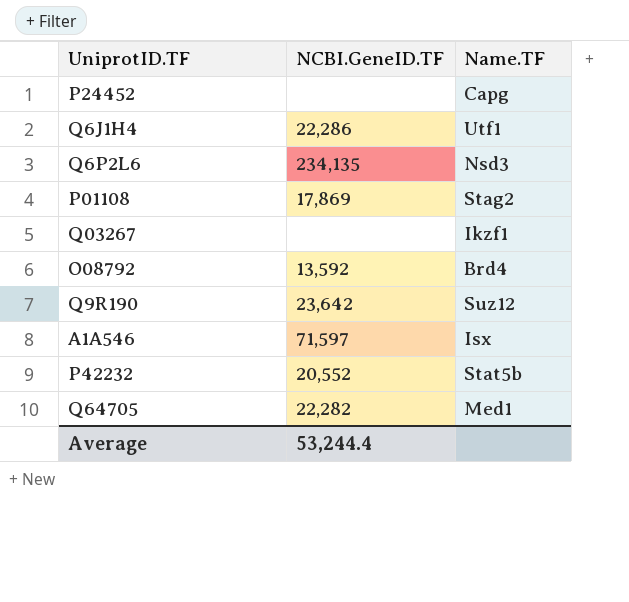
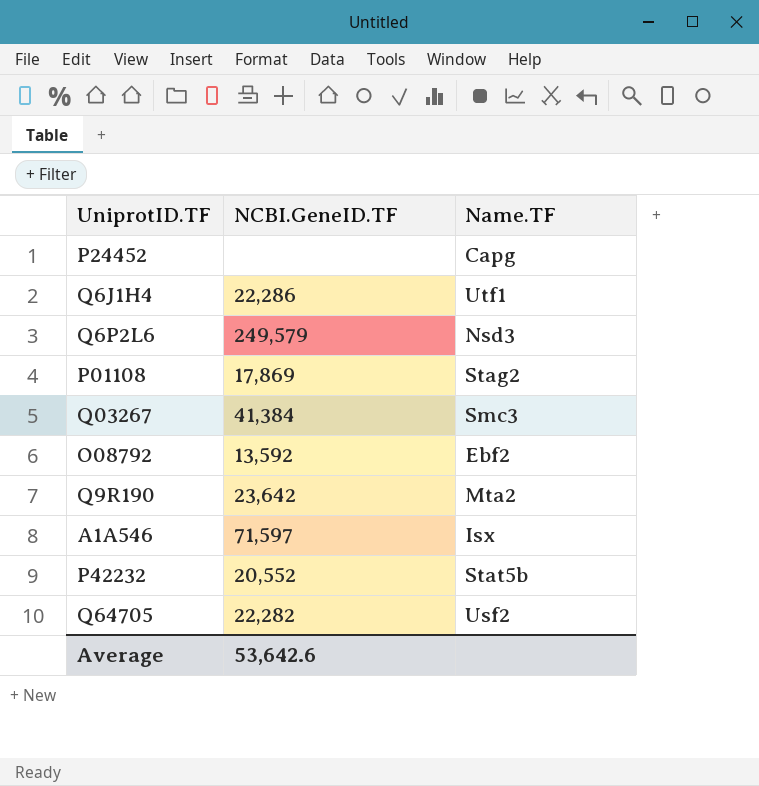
Q6P2L6 | NCBI.GeneID.TF: 234,135 -> 249,579
Q03267 | NCBI.GeneID.TF: none -> 41,384
Q03267 | Name.TF: Ikzf1 -> Smc3
O08792 | Name.TF: Brd4 -> Ebf2
Q9R190 | Name.TF: Suz12 -> Mta2
Q64705 | Name.TF: Med1 -> Usf2
Average | NCBI.GeneID.TF: 53,244.4 -> 53,642.6

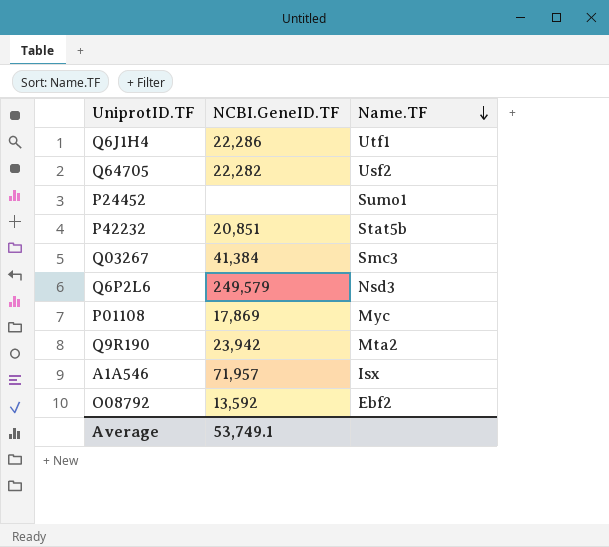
row order: none -> Name.TF descending
P24452 | Name.TF: Capg -> Sumo1
P42232 | NCBI.GeneID.TF: 20,552 -> 20,851
P01108 | Name.TF: Stag2 -> Myc
Q9R190 | NCBI.GeneID.TF: 23,642 -> 23,942
A1A546 | NCBI.GeneID.TF: 71,597 -> 71,957
Average | NCBI.GeneID.TF: 53,642.6 -> 53,749.1

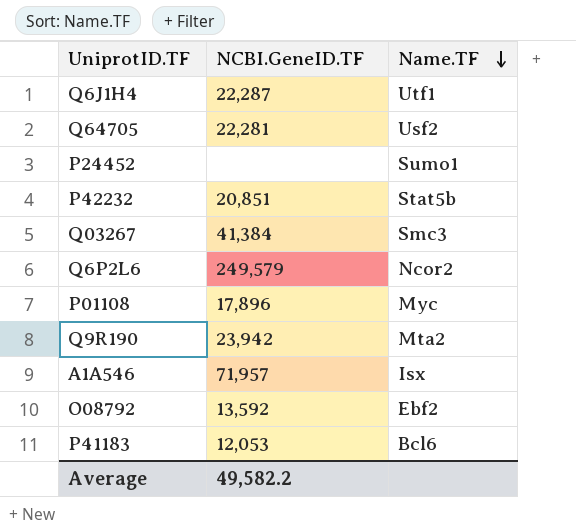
Q6J1H4 | NCBI.GeneID.TF: 22,286 -> 22,287
Q64705 | NCBI.GeneID.TF: 22,282 -> 22,281
Q6P2L6 | Name.TF: Nsd3 -> Ncor2
P01108 | NCBI.GeneID.TF: 17,869 -> 17,896
row P41183: none -> 12,053 | Bcl6
Average | NCBI.GeneID.TF: 53,749.1 -> 49,582.2

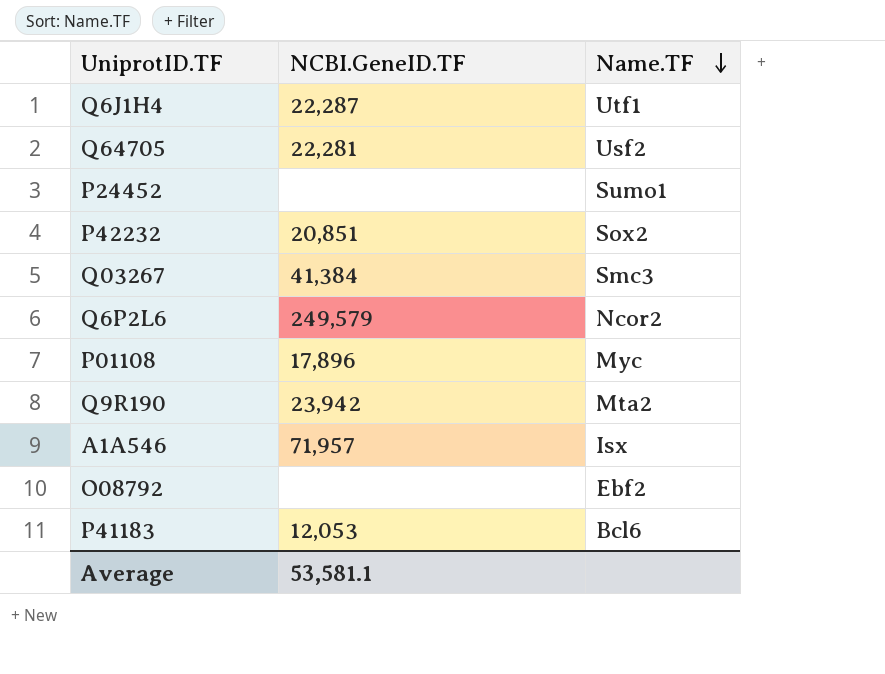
P42232 | Name.TF: Stat5b -> Sox2
O08792 | NCBI.GeneID.TF: 13,592 -> none
Average | NCBI.GeneID.TF: 49,582.2 -> 53,581.1

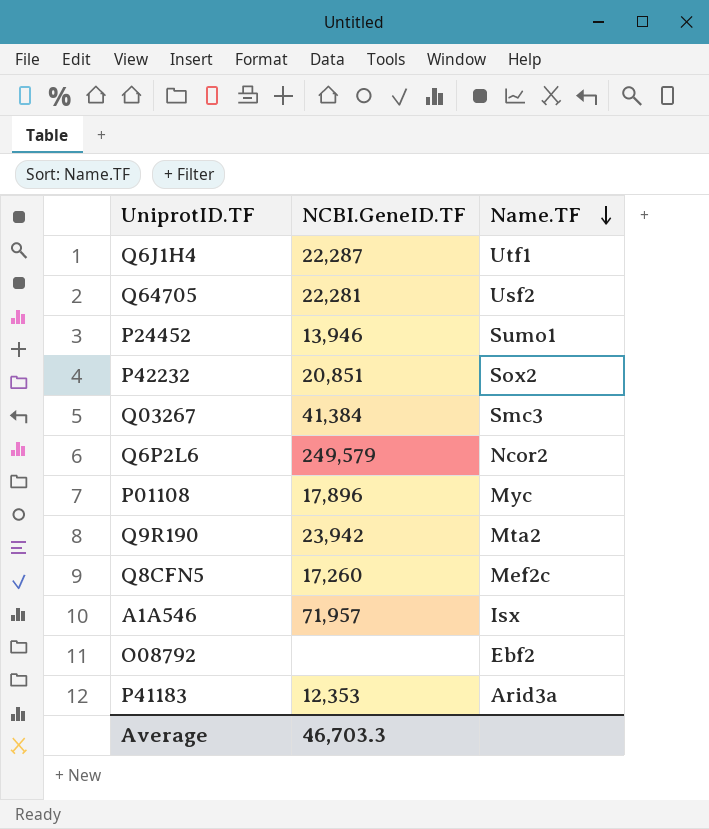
P24452 | NCBI.GeneID.TF: none -> 13,946
row Q8CFN5: none -> 17,260 | Mef2c
P41183 | NCBI.GeneID.TF: 12,053 -> 12,353
P41183 | Name.TF: Bcl6 -> Arid3a
Average | NCBI.GeneID.TF: 53,581.1 -> 46,703.3

